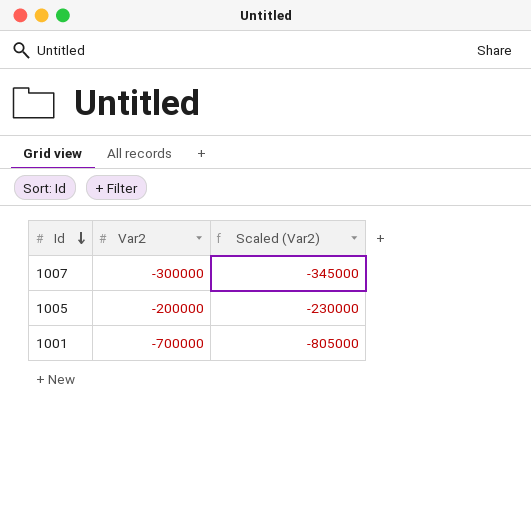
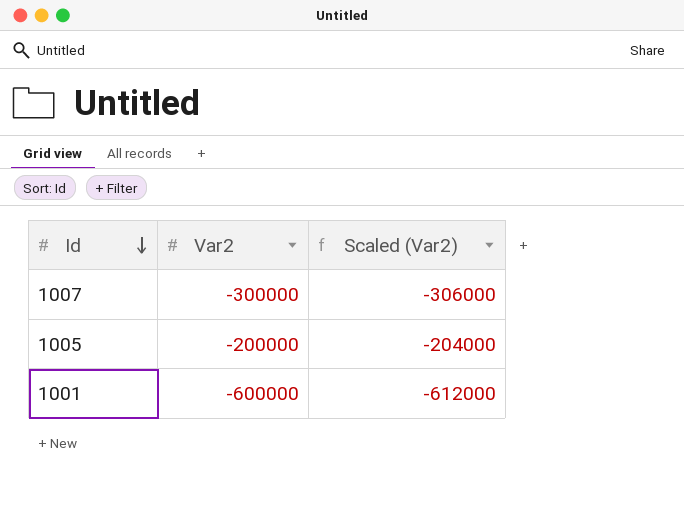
column Scaled (Var2) | formula: [Var2] * 1.15 -> [Var2] * 1.02
1001 | Var2: -700000 -> -600000

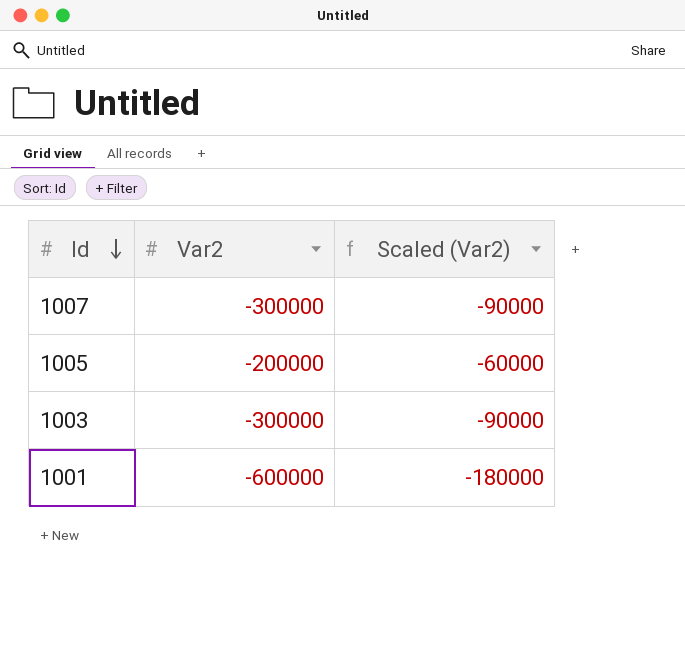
column Scaled (Var2) | formula: [Var2] * 1.02 -> [Var2] * 0.3
row 1003: none -> -300000 | -90000

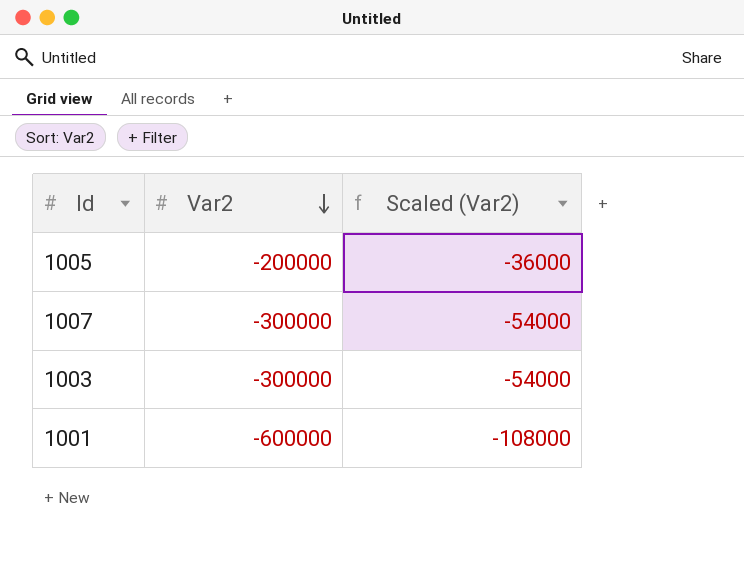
row order: Id descending -> Var2 descending
column Scaled (Var2) | formula: [Var2] * 0.3 -> [Var2] * 0.18

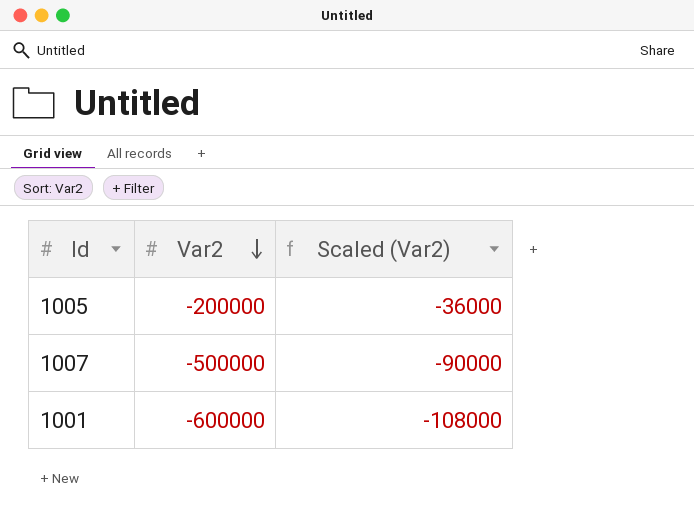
row 1003: -300000 | -54000 -> none
1007 | Var2: -300000 -> -500000
1007 | Scaled (Var2): -54000 -> -90000

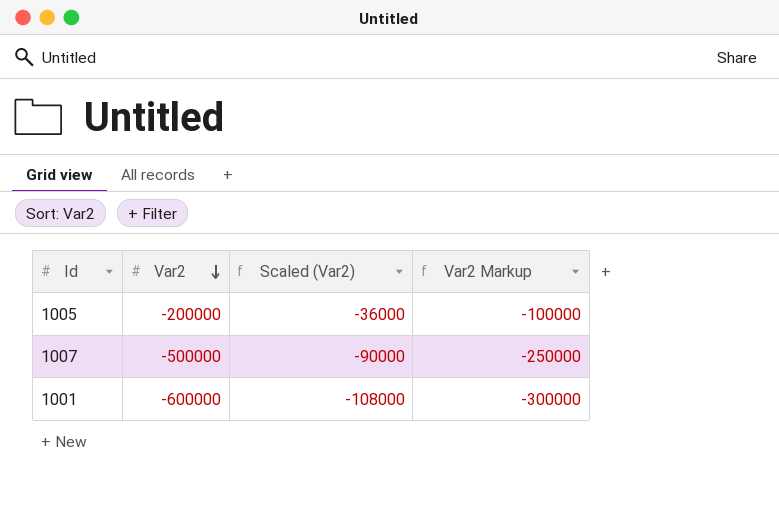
column Var2 Markup | formula: none -> [Var2] * 0.5

